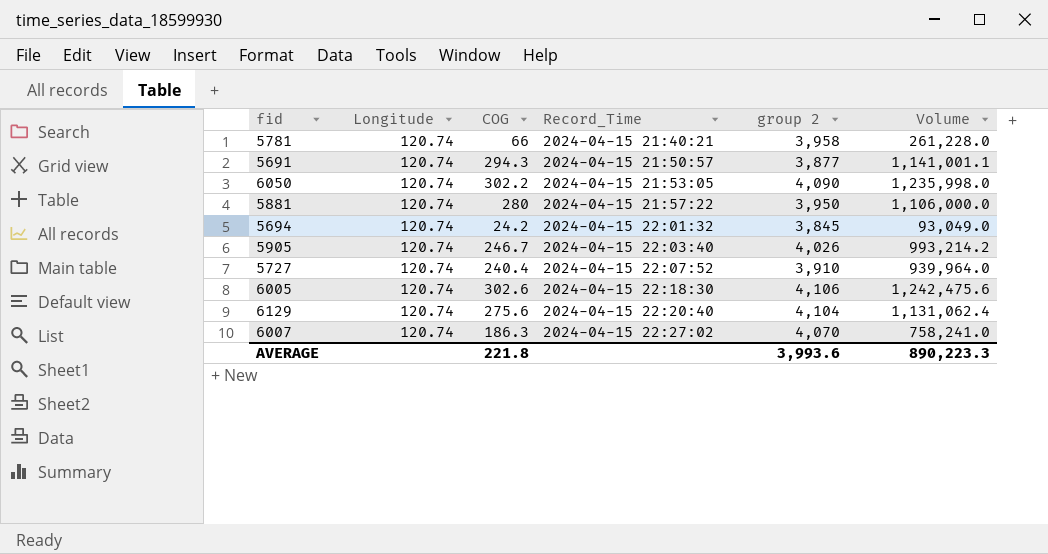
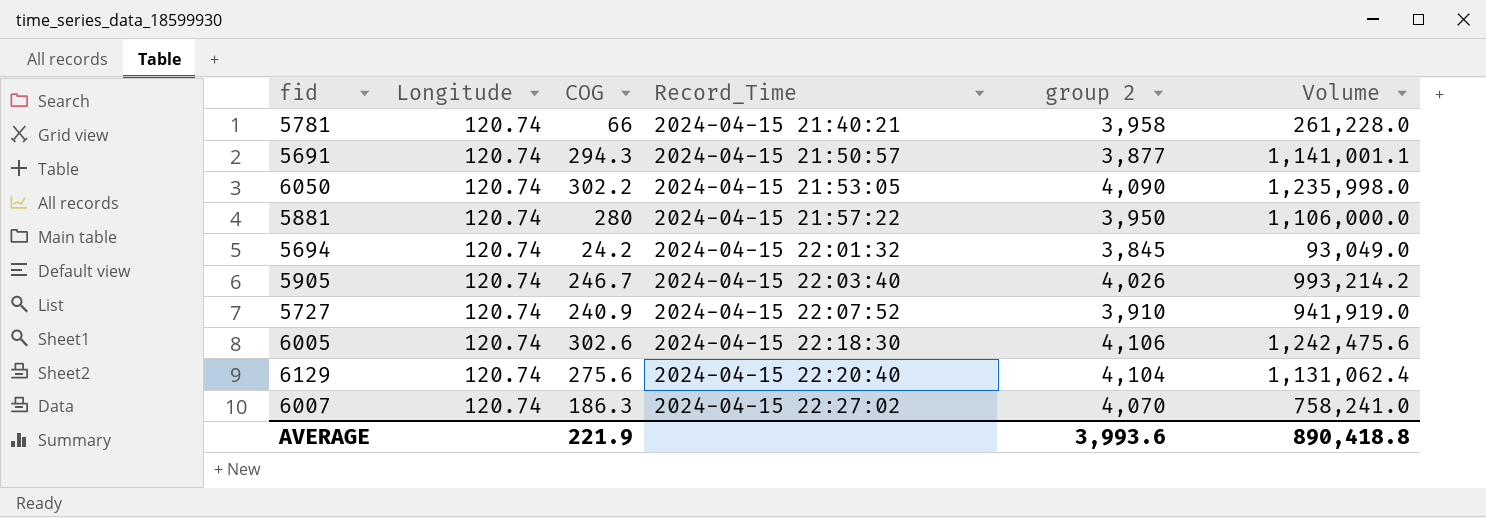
5727 | COG: 240.4 -> 240.9
5727 | Volume: 939,964.0 -> 941,919.0
AVERAGE | COG: 221.8 -> 221.9
AVERAGE | Volume: 890,223.3 -> 890,418.8

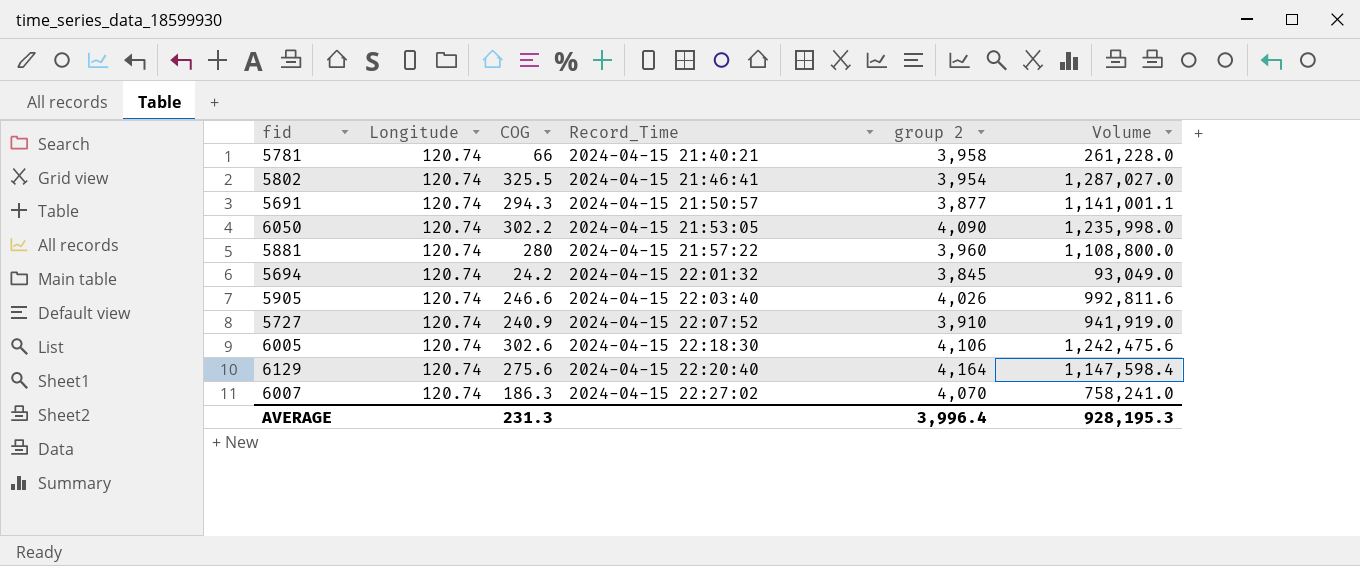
row 5802: none -> 120.74 | 325.5 | 2024-04-15 21:46:41 | 3,954 | 1,287,027.0
5881 | group 2: 3,950 -> 3,960
5881 | Volume: 1,106,000.0 -> 1,108,800.0
5905 | COG: 246.7 -> 246.6
5905 | Volume: 993,214.2 -> 992,811.6
6129 | group 2: 4,104 -> 4,164
6129 | Volume: 1,131,062.4 -> 1,147,598.4
AVERAGE | COG: 221.9 -> 231.3
AVERAGE | group 2: 3,993.6 -> 3,996.4
AVERAGE | Volume: 890,418.8 -> 928,195.3

